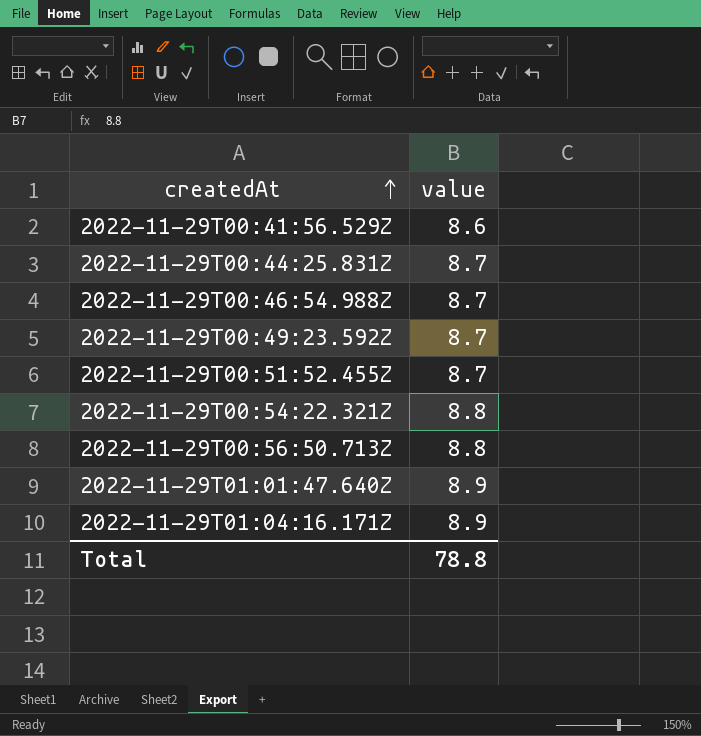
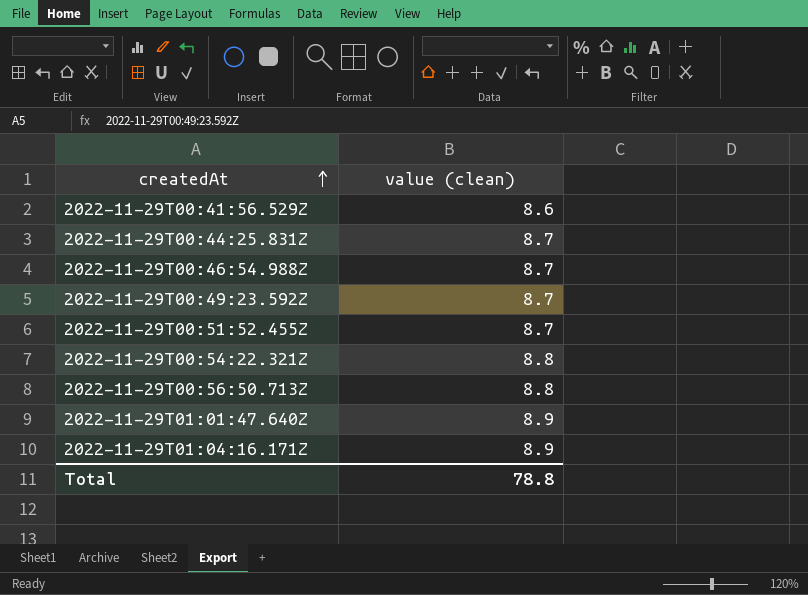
column name: value -> value (clean)

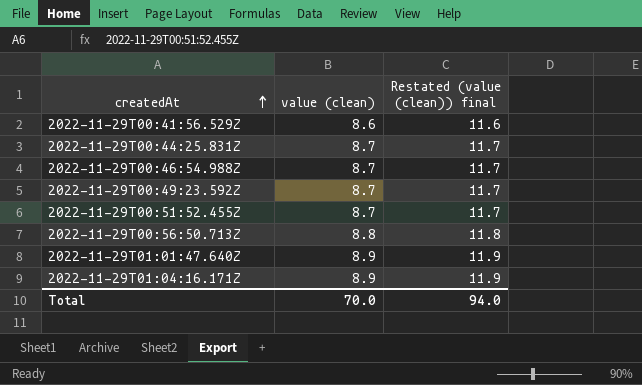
column Restated (value (clean)) final | formula: none -> [value (clean)] + 3
row 2022-11-29T00:54:22.321Z: 8.8 -> none
Total | value (clean): 78.8 -> 70.0

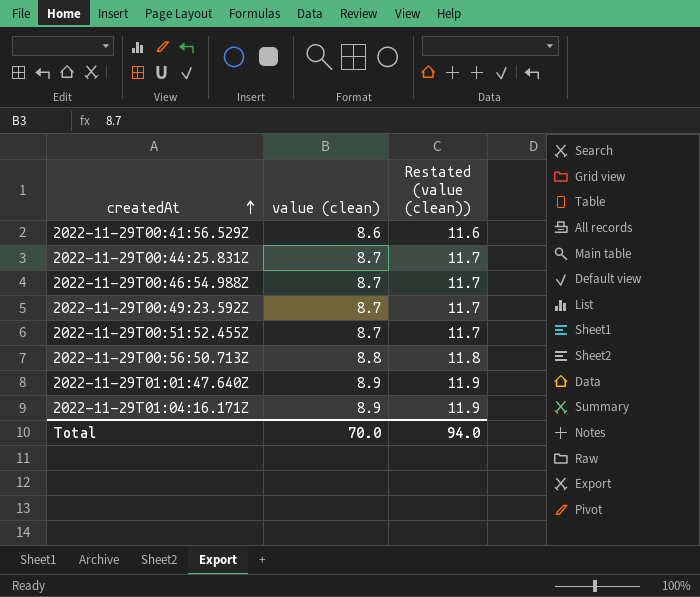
column name: Restated (value (clean)) final -> Restated (value (clean))

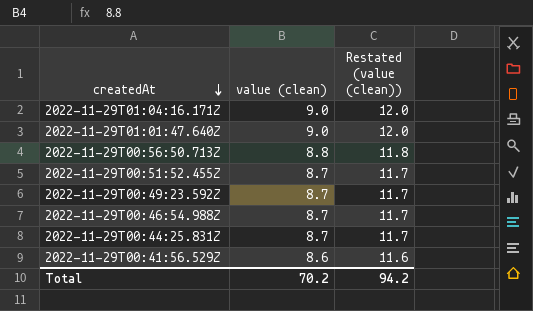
row order: createdAt ascending -> createdAt descending
2022-11-29T01:04:16.171Z | value (clean): 8.9 -> 9.0
2022-11-29T01:04:16.171Z | Restated (value (clean)): 11.9 -> 12.0
2022-11-29T01:01:47.640Z | value (clean): 8.9 -> 9.0
2022-11-29T01:01:47.640Z | Restated (value (clean)): 11.9 -> 12.0
Total | value (clean): 70.0 -> 70.2
Total | Restated (value (clean)): 94.0 -> 94.2

